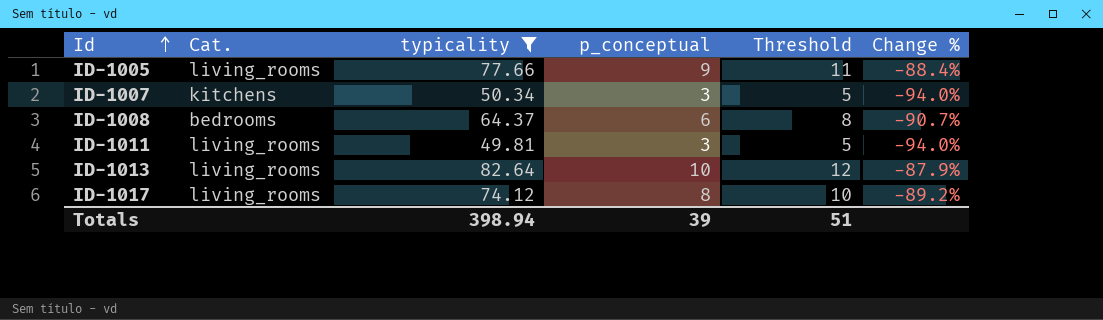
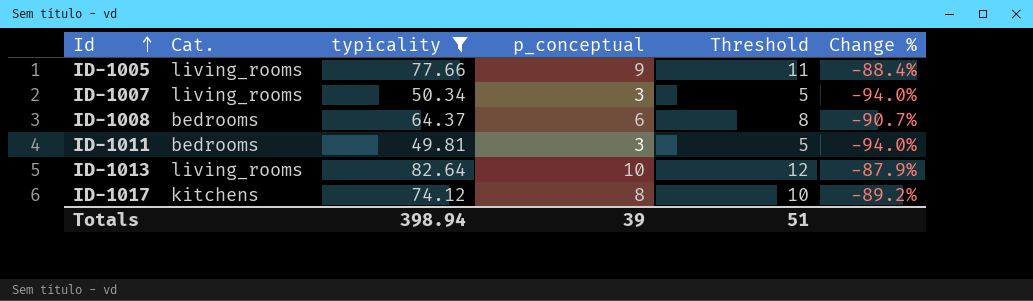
ID-1007 | Cat.: kitchens -> living_rooms
ID-1011 | Cat.: living_rooms -> bedrooms
ID-1017 | Cat.: living_rooms -> kitchens

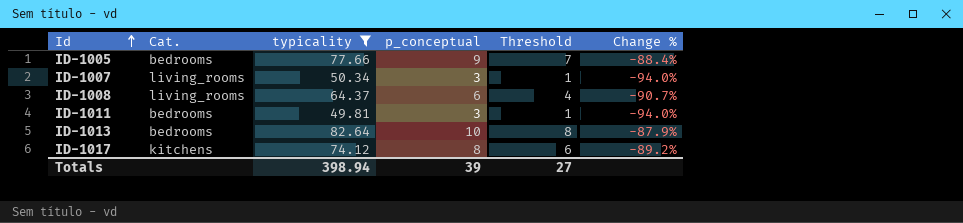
column Threshold | formula: [p_conceptual] + 2 -> [p_conceptual] - 2
ID-1005 | Cat.: living_rooms -> bedrooms
ID-1008 | Cat.: bedrooms -> living_rooms
ID-1013 | Cat.: living_rooms -> bedrooms
Totals | Threshold: 51 -> 27

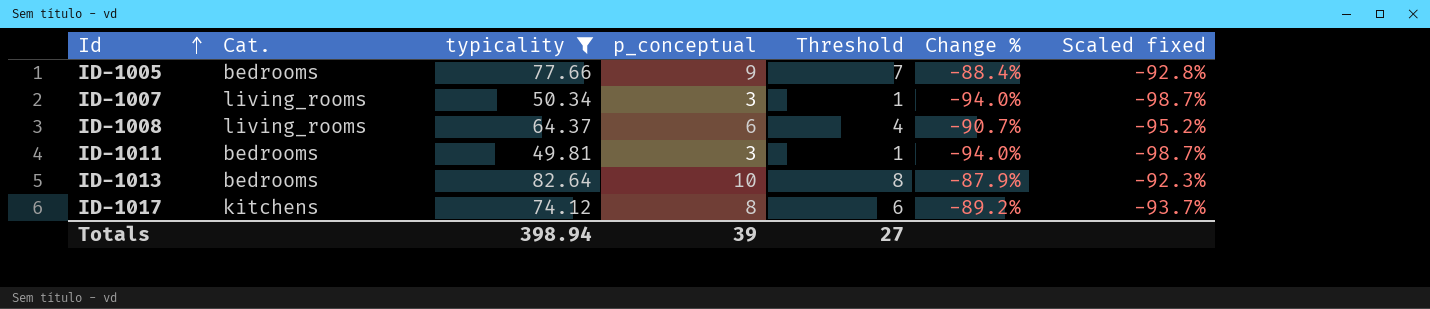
column Scaled fixed | formula: none -> [Change %] * 1.05

